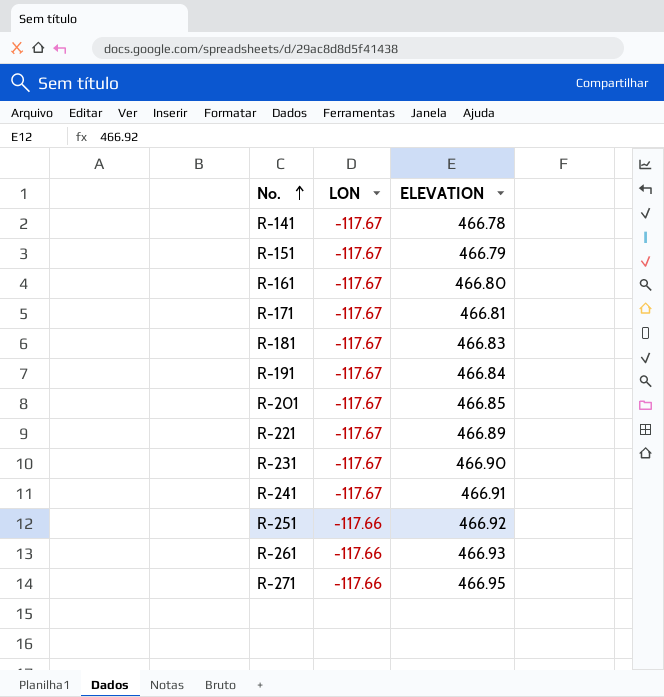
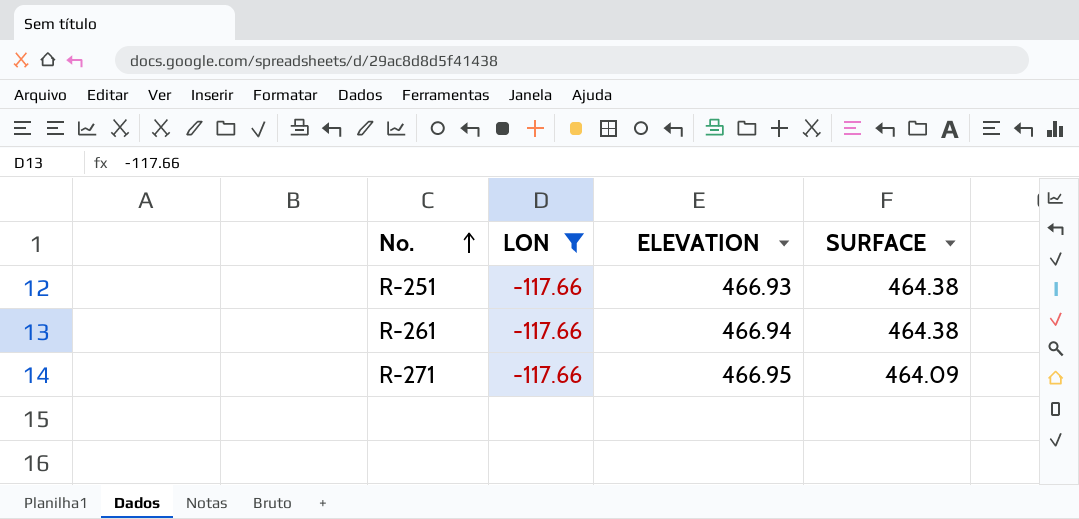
filter: none -> LON = -117.66
column SURFACE | position: none -> 4
R-251 | ELEVATION: 466.92 -> 466.93
R-261 | ELEVATION: 466.93 -> 466.94

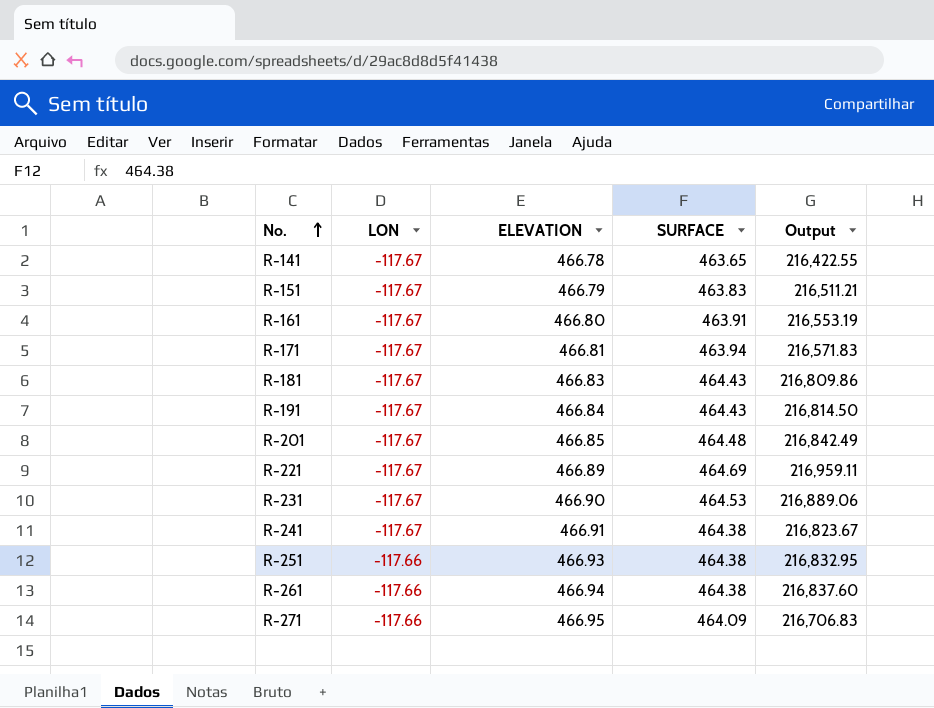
filter: LON = -117.66 -> none
column Output | formula: none -> [ELEVATION] * [SURFACE]

